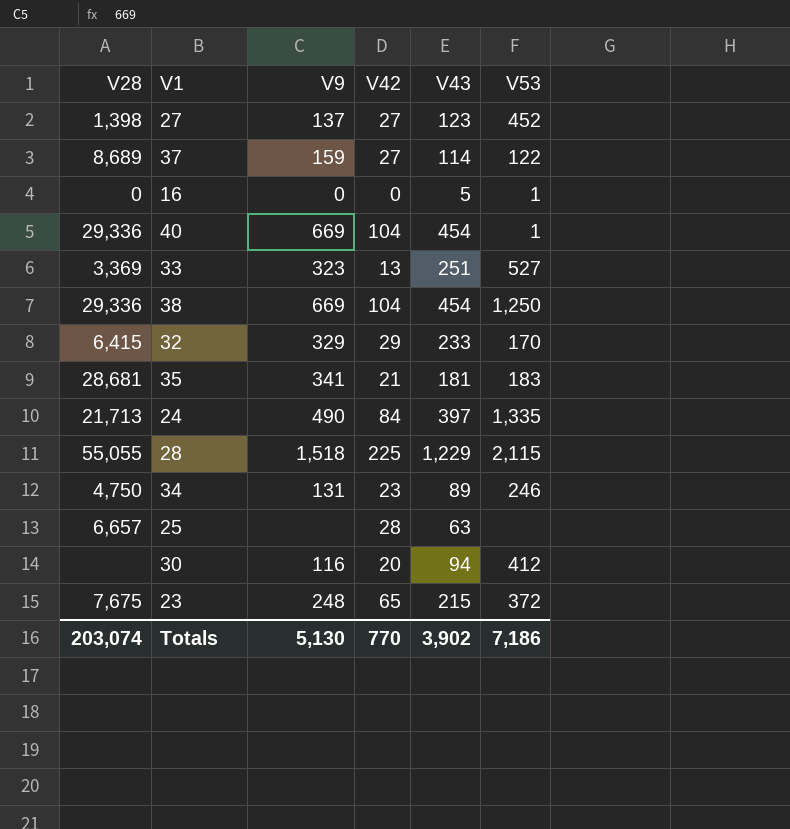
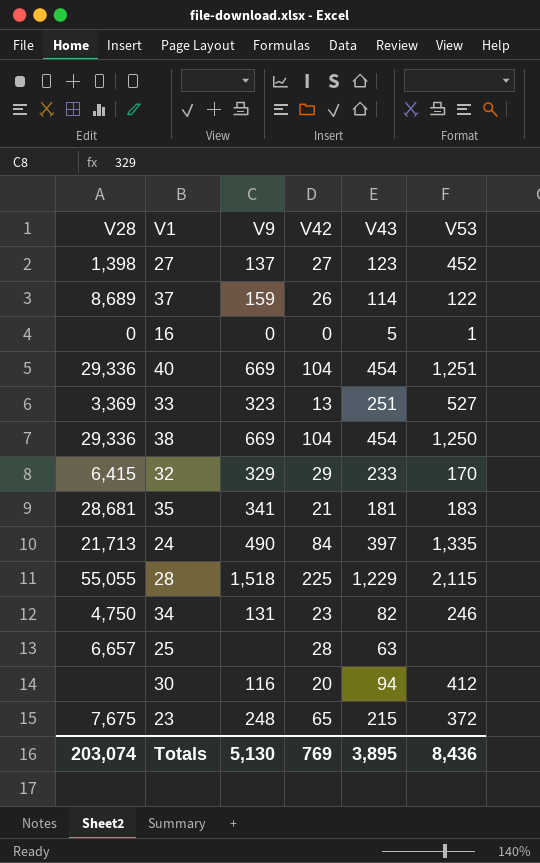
37 | V42: 27 -> 26
40 | V53: 1 -> 1,251
34 | V43: 89 -> 82
Totals | V42: 770 -> 769
Totals | V43: 3,902 -> 3,895
Totals | V53: 7,186 -> 8,436

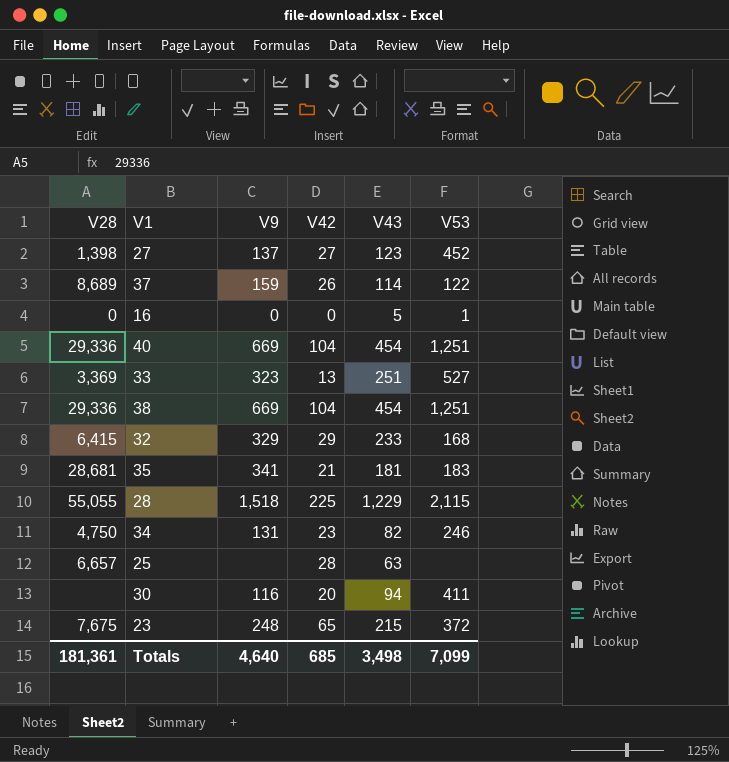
row 24: 21,713 | 490 | 84 | 397 | 1,335 -> none
38 | V53: 1,250 -> 1,251
32 | V53: 170 -> 168
30 | V53: 412 -> 411
Totals | V28: 203,074 -> 181,361
Totals | V9: 5,130 -> 4,640
Totals | V42: 769 -> 685
Totals | V43: 3,895 -> 3,498
Totals | V53: 8,436 -> 7,099

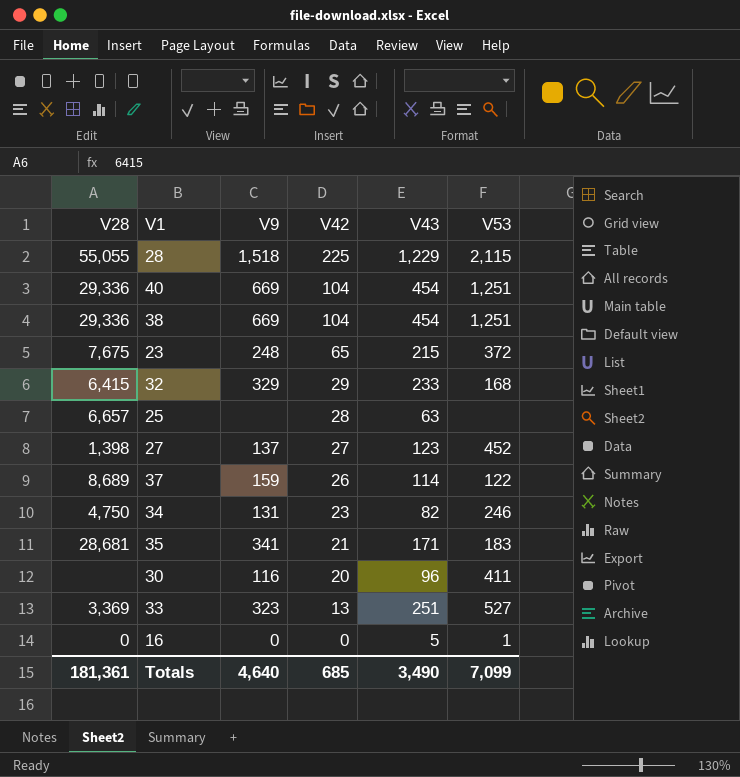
row order: none -> V42 descending
35 | V43: 181 -> 171
30 | V43: 94 -> 96
Totals | V43: 3,498 -> 3,490

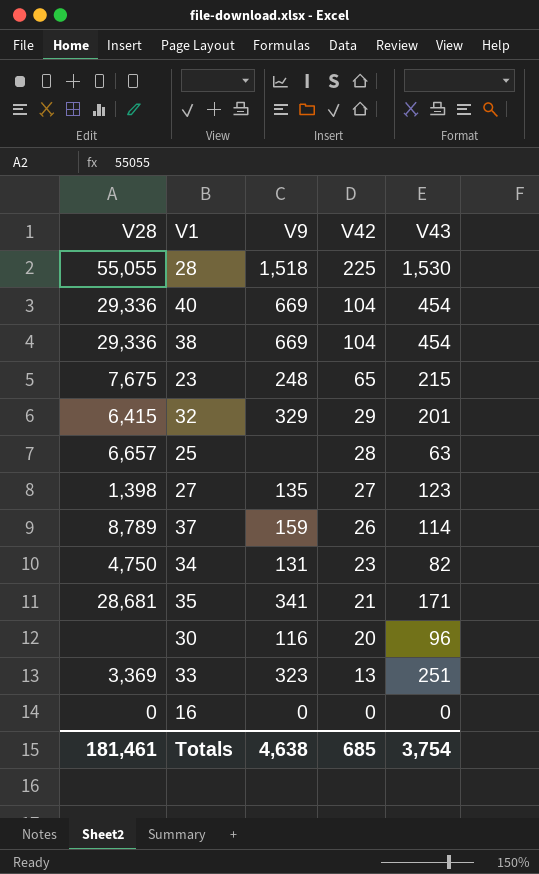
column V53 | position: 6 -> none
28 | V43: 1,229 -> 1,530
32 | V43: 233 -> 201
27 | V9: 137 -> 135
37 | V28: 8,689 -> 8,789
16 | V43: 5 -> 0
Totals | V28: 181,361 -> 181,461
Totals | V9: 4,640 -> 4,638
Totals | V43: 3,490 -> 3,754

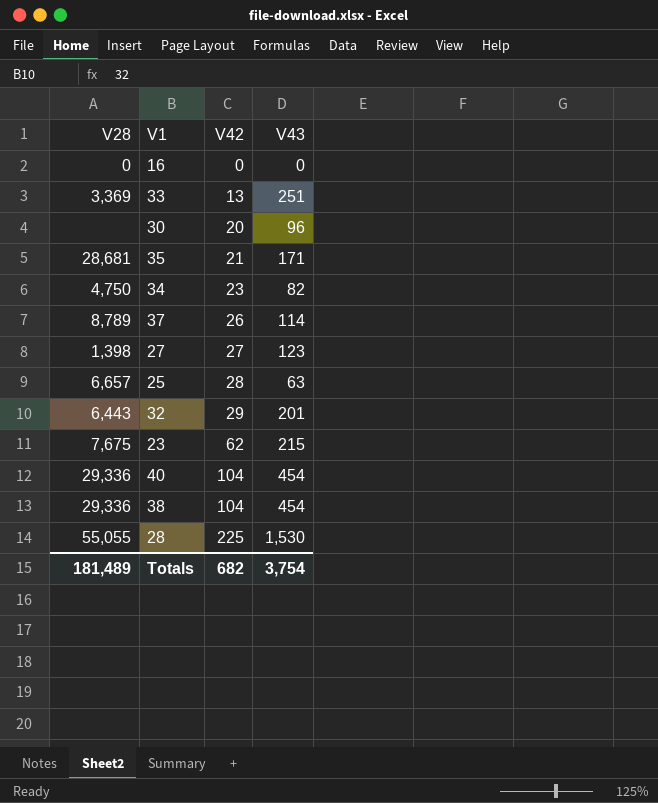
row order: V42 descending -> V42 ascending
column V9 | position: 3 -> none
32 | V28: 6,415 -> 6,443
23 | V42: 65 -> 62
Totals | V28: 181,461 -> 181,489
Totals | V42: 685 -> 682

